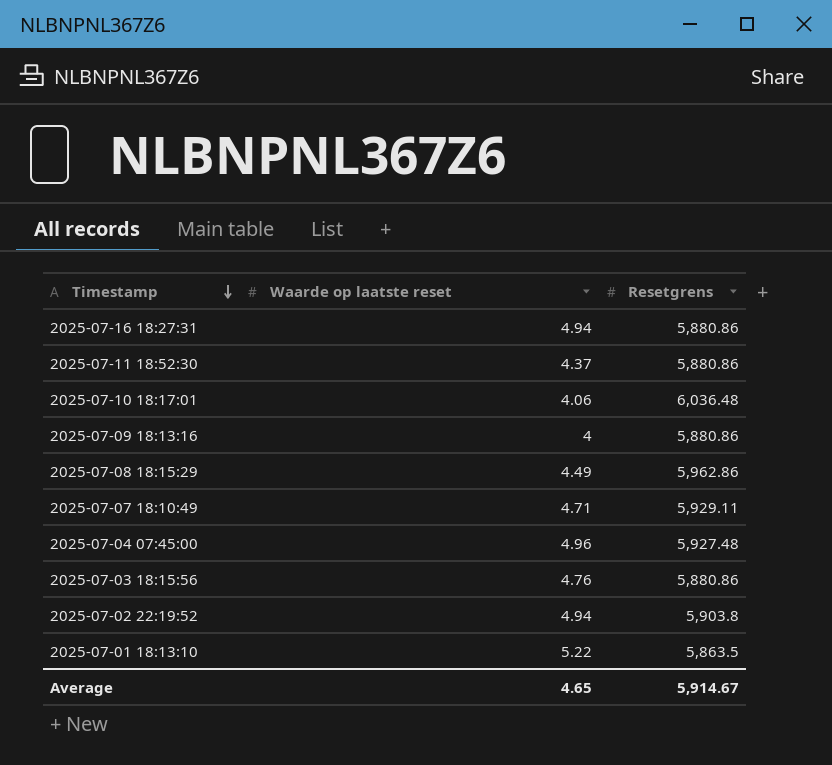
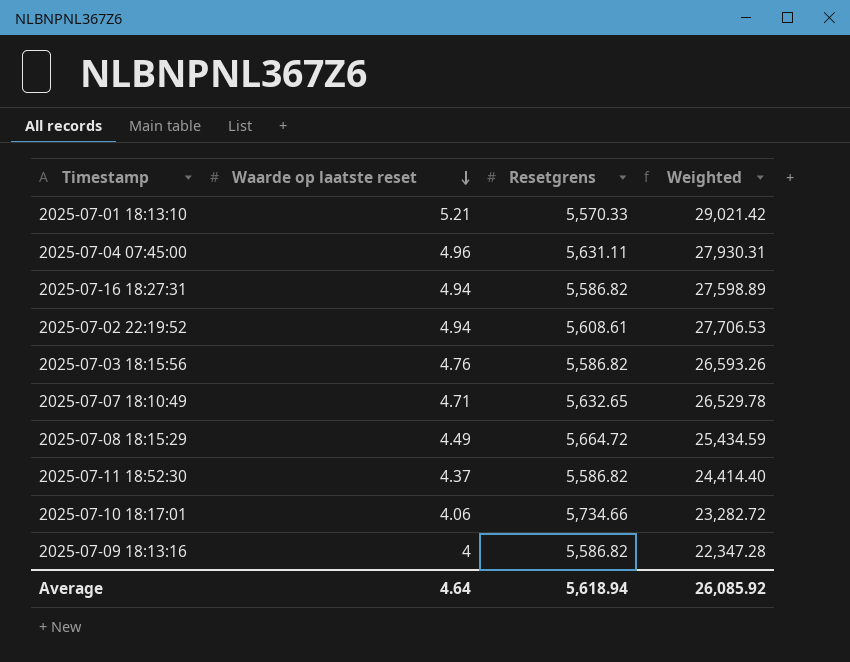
row order: Timestamp descending -> Waarde op laatste reset descending
column Weighted | formula: none -> [Waarde op laatste reset] * [Resetgrens]
2025-07-01 18:13:10 | Waarde op laatste reset: 5.22 -> 5.21
2025-07-01 18:13:10 | Resetgrens: 5,863.5 -> 5,570.33
2025-07-04 07:45:00 | Resetgrens: 5,927.48 -> 5,631.11
2025-07-16 18:27:31 | Resetgrens: 5,880.86 -> 5,586.82
2025-07-02 22:19:52 | Resetgrens: 5,903.8 -> 5,608.61
2025-07-03 18:15:56 | Resetgrens: 5,880.86 -> 5,586.82
2025-07-07 18:10:49 | Resetgrens: 5,929.11 -> 5,632.65
2025-07-08 18:15:29 | Resetgrens: 5,962.86 -> 5,664.72
2025-07-11 18:52:30 | Resetgrens: 5,880.86 -> 5,586.82
2025-07-10 18:17:01 | Resetgrens: 6,036.48 -> 5,734.66
2025-07-09 18:13:16 | Resetgrens: 5,880.86 -> 5,586.82
Average | Waarde op laatste reset: 4.65 -> 4.64
Average | Resetgrens: 5,914.67 -> 5,618.94

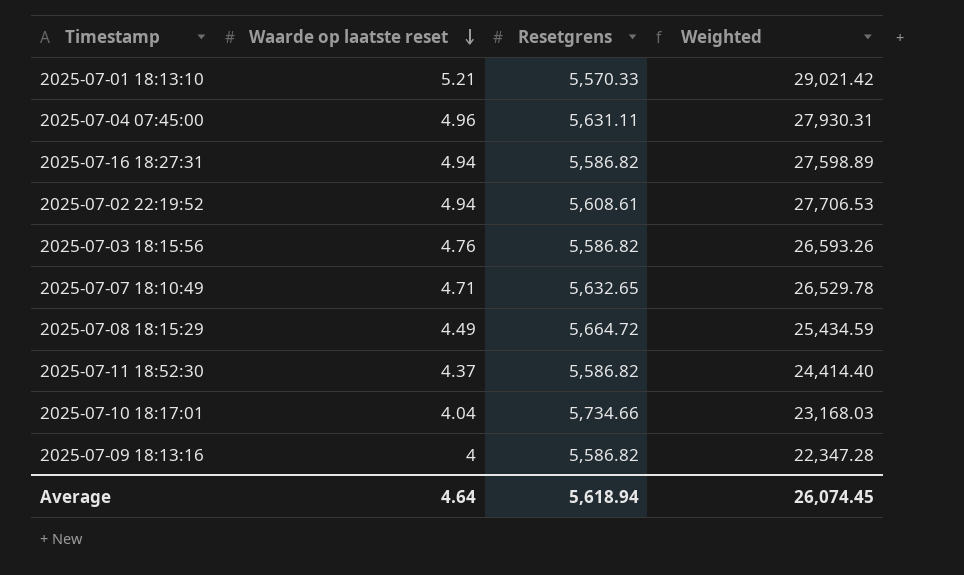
2025-07-10 18:17:01 | Waarde op laatste reset: 4.06 -> 4.04
2025-07-10 18:17:01 | Weighted: 23,282.72 -> 23,168.03
Average | Weighted: 26,085.92 -> 26,074.45

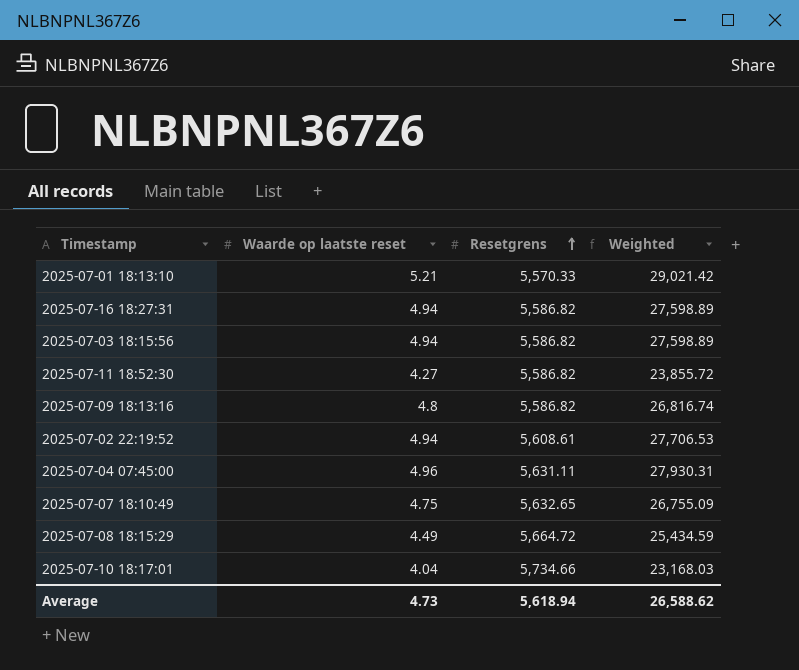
row order: Waarde op laatste reset descending -> Resetgrens ascending
2025-07-03 18:15:56 | Waarde op laatste reset: 4.76 -> 4.94
2025-07-03 18:15:56 | Weighted: 26,593.26 -> 27,598.89
2025-07-11 18:52:30 | Waarde op laatste reset: 4.37 -> 4.27
2025-07-11 18:52:30 | Weighted: 24,414.40 -> 23,855.72
2025-07-09 18:13:16 | Waarde op laatste reset: 4 -> 4.8
2025-07-09 18:13:16 | Weighted: 22,347.28 -> 26,816.74
2025-07-07 18:10:49 | Waarde op laatste reset: 4.71 -> 4.75
2025-07-07 18:10:49 | Weighted: 26,529.78 -> 26,755.09
Average | Waarde op laatste reset: 4.64 -> 4.73
Average | Weighted: 26,074.45 -> 26,588.62

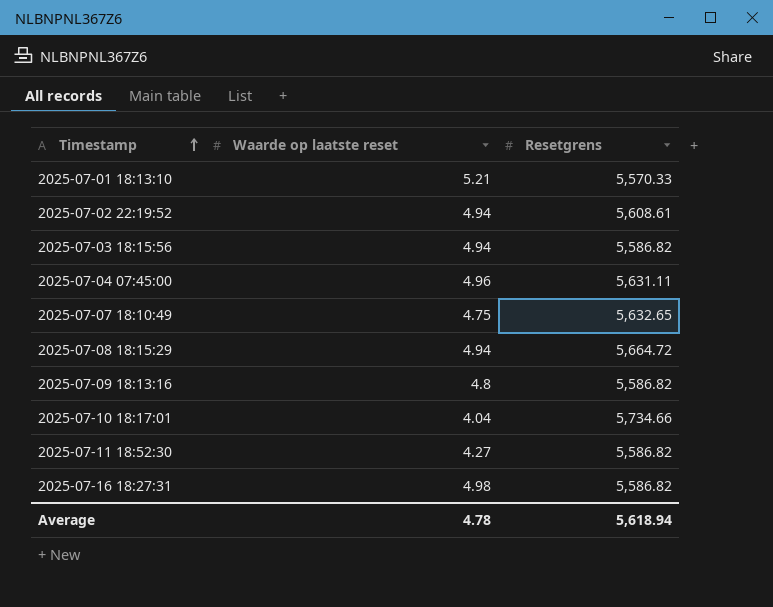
row order: Resetgrens ascending -> Timestamp ascending
column Weighted | formula: [Waarde op laatste reset] * [Resetgrens] -> none
2025-07-08 18:15:29 | Waarde op laatste reset: 4.49 -> 4.94
2025-07-16 18:27:31 | Waarde op laatste reset: 4.94 -> 4.98
Average | Waarde op laatste reset: 4.73 -> 4.78

